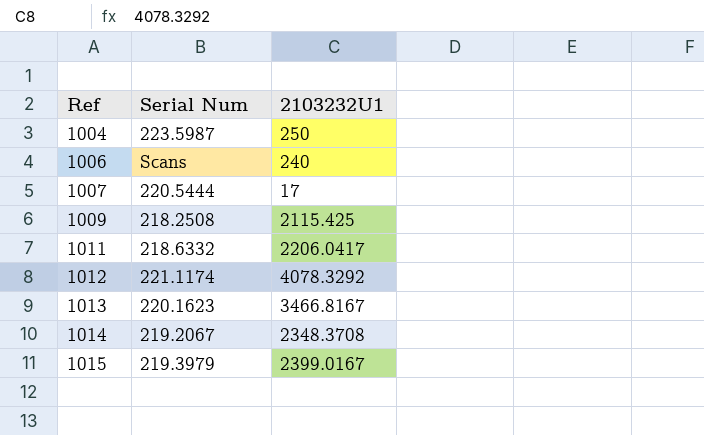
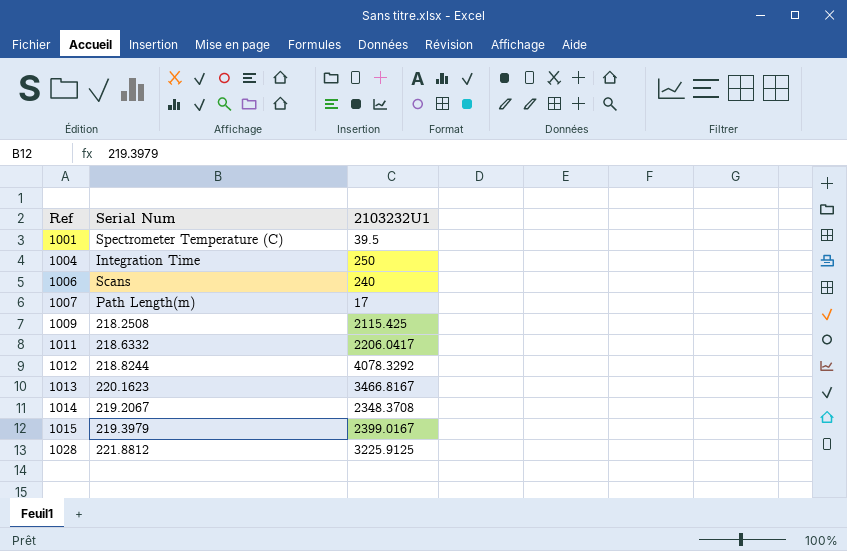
row 1001: none -> Spectrometer Temperature (C) | 39.5
1004 | Serial Num: 223.5987 -> Integration Time
1007 | Serial Num: 220.5444 -> Path Length(m)
1012 | Serial Num: 221.1174 -> 218.8244
row 1028: none -> 221.8812 | 3225.9125

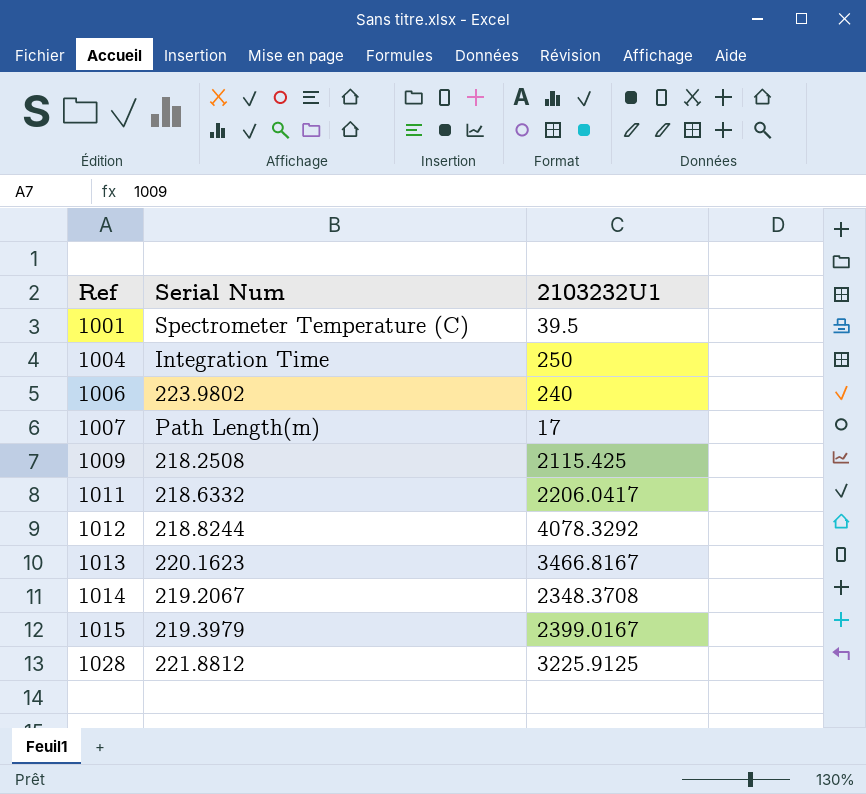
1006 | Serial Num: Scans -> 223.9802

